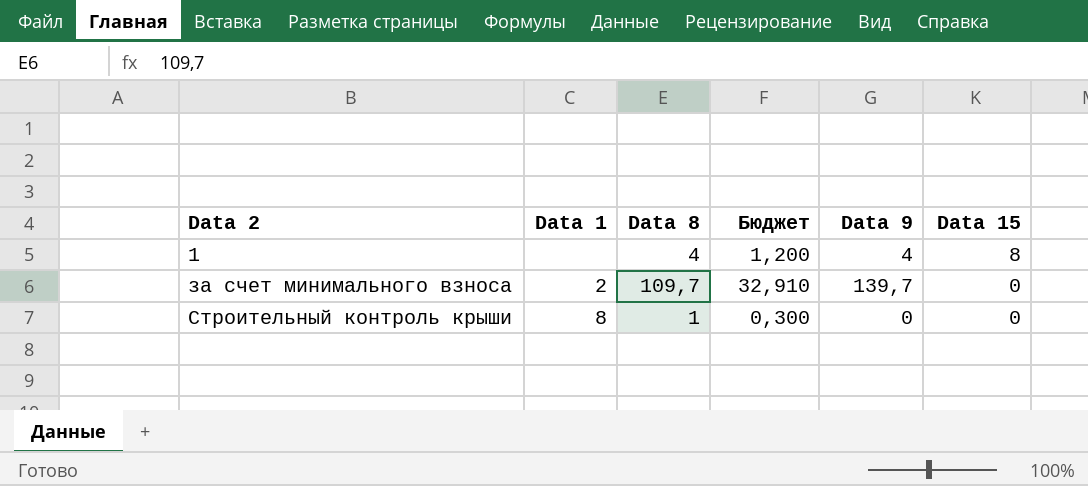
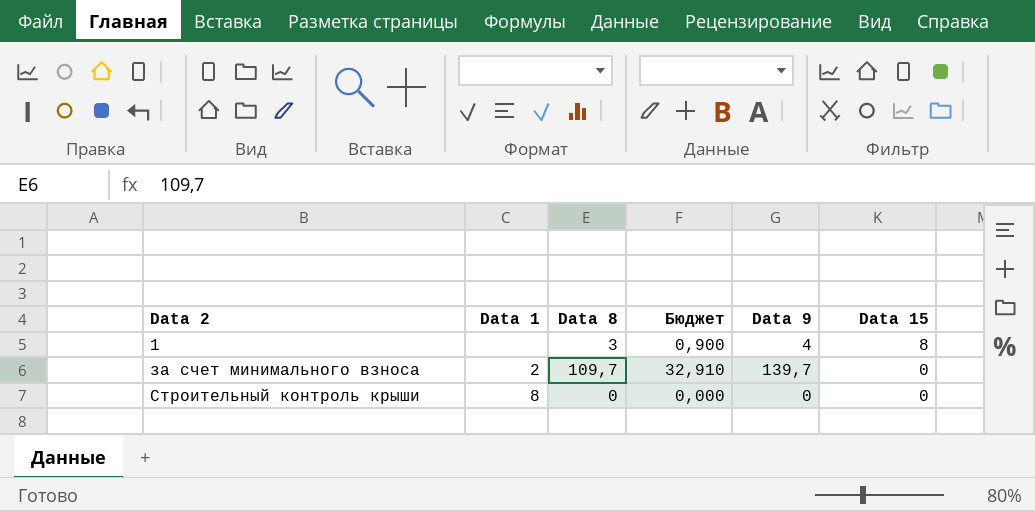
1 | Data 8: 4 -> 3
1 | Бюджет: 1,200 -> 0,900
Строительный контроль крыши | Data 8: 1 -> 0
Строительный контроль крыши | Бюджет: 0,300 -> 0,000

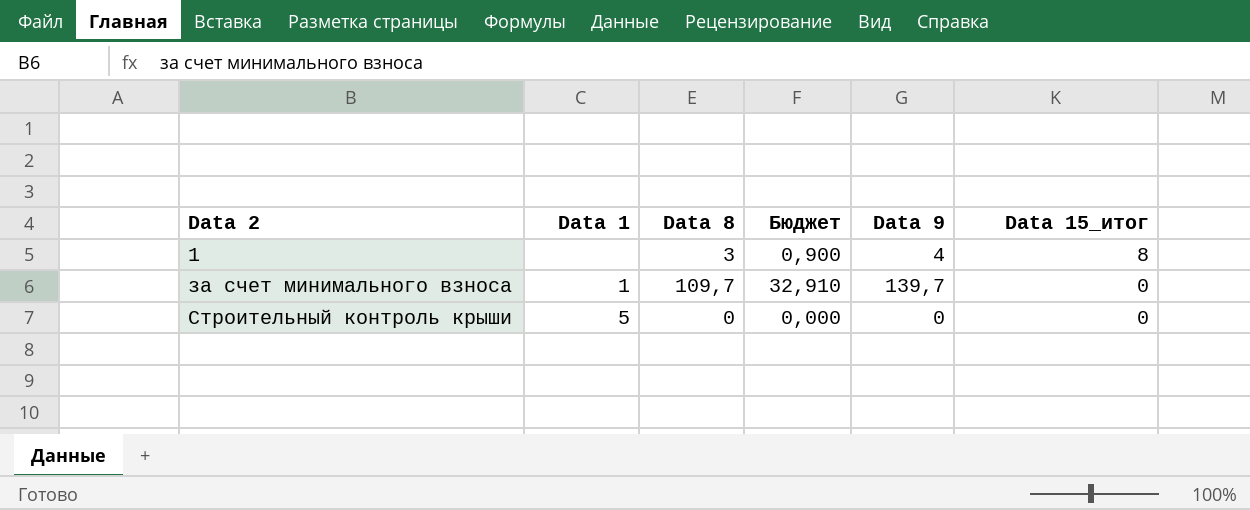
column name: Data 15 -> Data 15_итог
за счет минимального взноса | Data 1: 2 -> 1
Строительный контроль крыши | Data 1: 8 -> 5

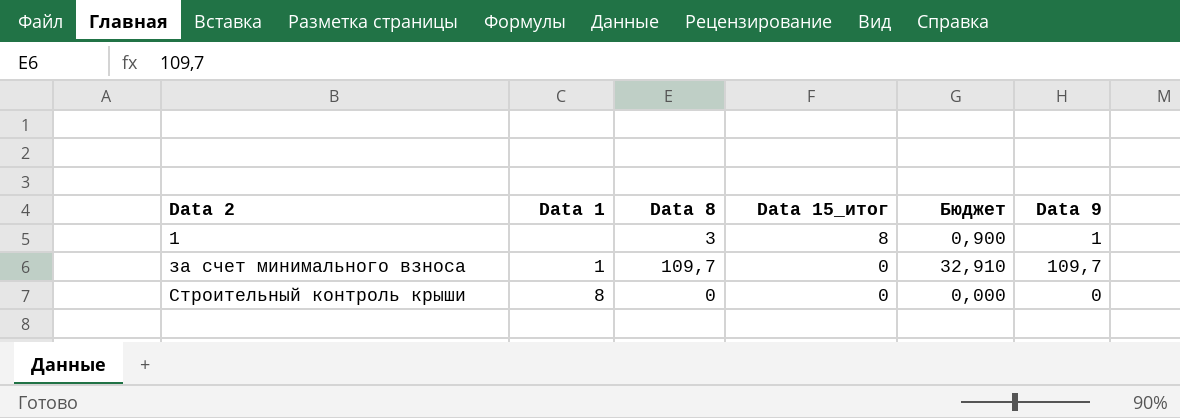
column Data 15_итог | position: 6 -> 4
1 | Data 9: 4 -> 1
за счет минимального взноса | Data 9: 139,7 -> 109,7
Строительный контроль крыши | Data 1: 5 -> 8

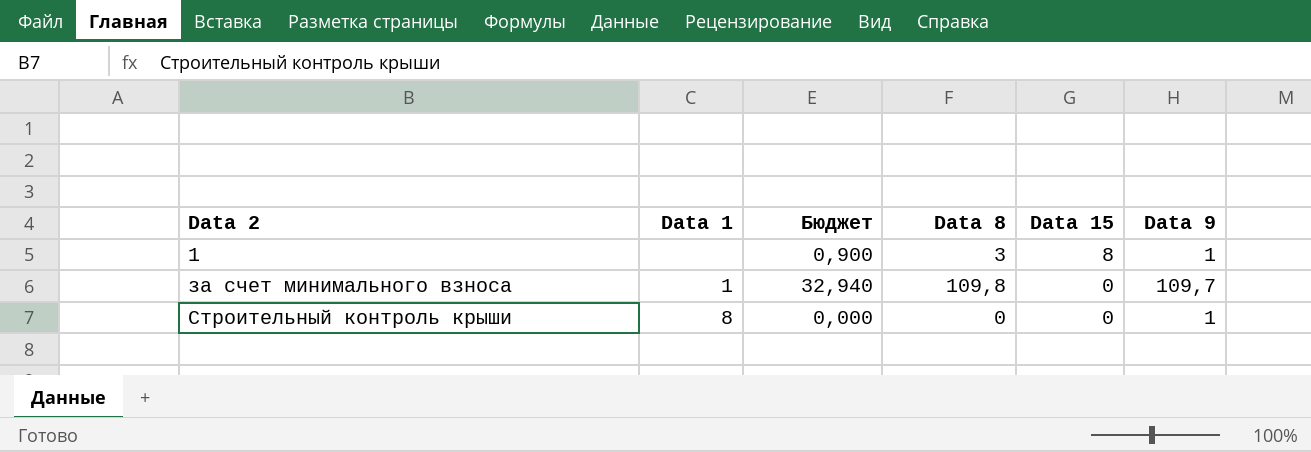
column Бюджет | position: 5 -> 3
column name: Data 15_итог -> Data 15
за счет минимального взноса | Бюджет: 32,910 -> 32,940
за счет минимального взноса | Data 8: 109,7 -> 109,8
Строительный контроль крыши | Data 9: 0 -> 1

